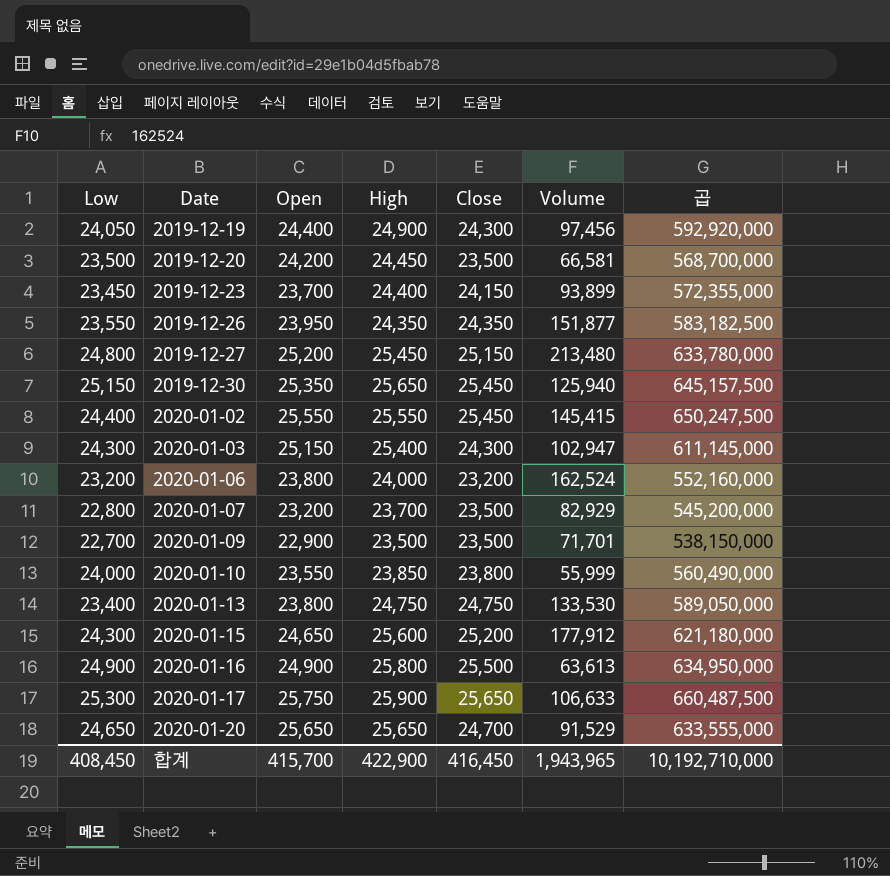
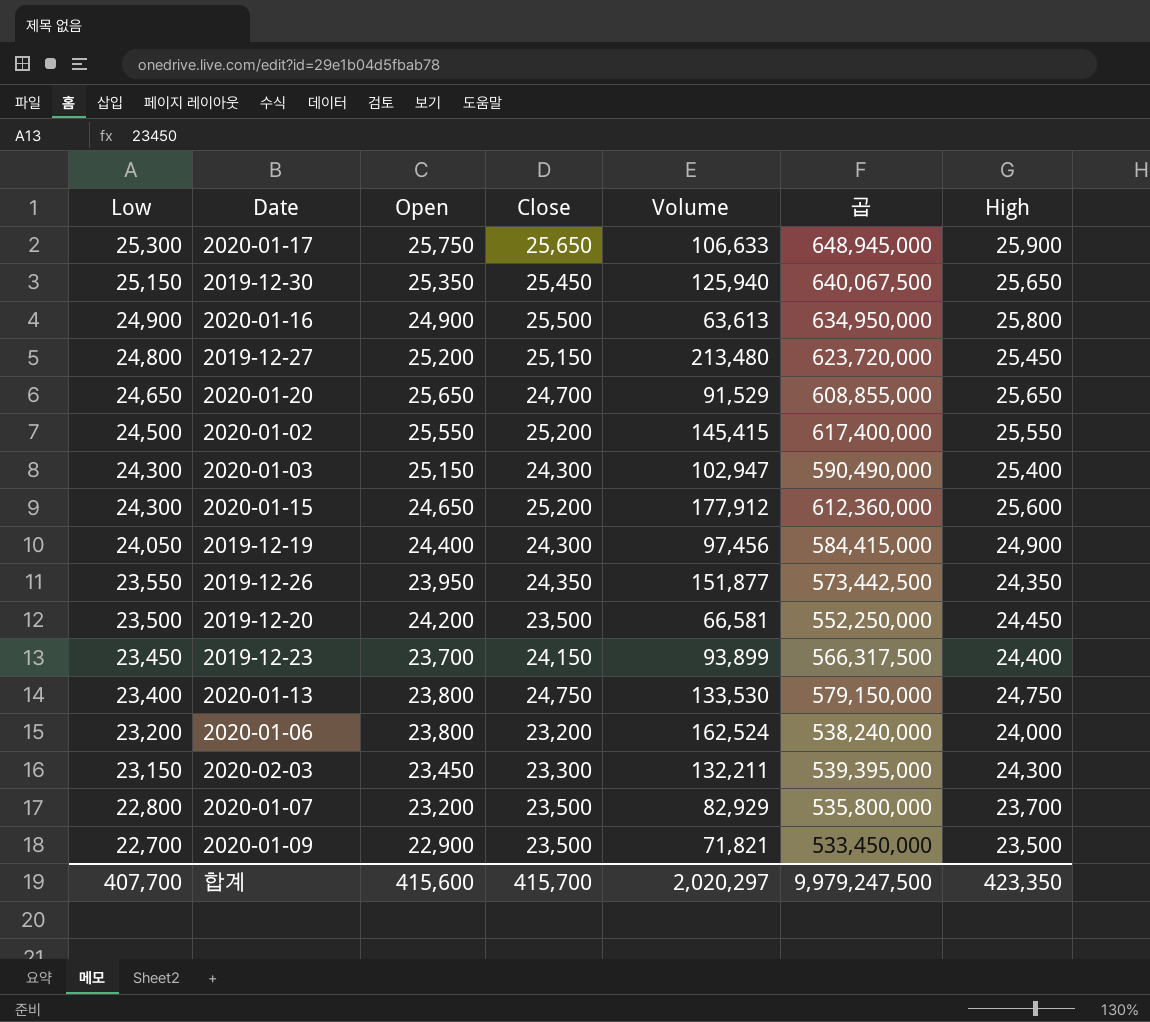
row order: Date ascending -> Low descending
column 곱 | formula: [Open] * [Close] -> [Low] * [Close]
column High | position: 4 -> 7
row 2020-01-10: 24,000 | 23,550 | 23,850 | 23,800 | 55,999 | 560,490,000 -> none
2020-01-02 | Low: 24,400 -> 24,500
2020-01-02 | Close: 25,450 -> 25,200
row 2020-02-03: none -> 23,150 | 23,450 | 23,300 | 132,211 | 539,395,000 | 24,300
2020-01-09 | Volume: 71,701 -> 71,821
합계 | Low: 408,450 -> 407,700
합계 | Open: 415,700 -> 415,600
합계 | Close: 416,450 -> 415,700
합계 | Volume: 1,943,965 -> 2,020,297
합계 | 곱: 10,192,710,000 -> 9,979,247,500
합계 | High: 422,900 -> 423,350

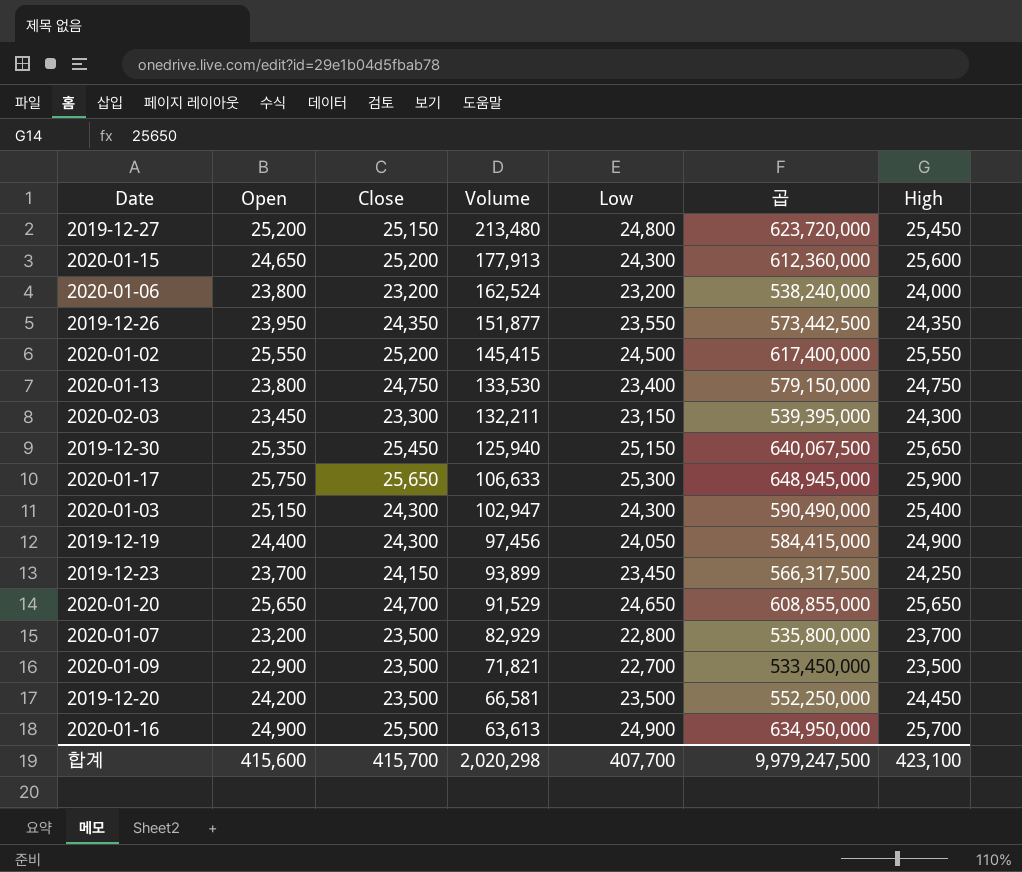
row order: Low descending -> Volume descending
column Low | position: 1 -> 5
2020-01-15 | Volume: 177,912 -> 177,913
2019-12-23 | High: 24,400 -> 24,250
2020-01-16 | High: 25,800 -> 25,700
합계 | Volume: 2,020,297 -> 2,020,298
합계 | High: 423,350 -> 423,100

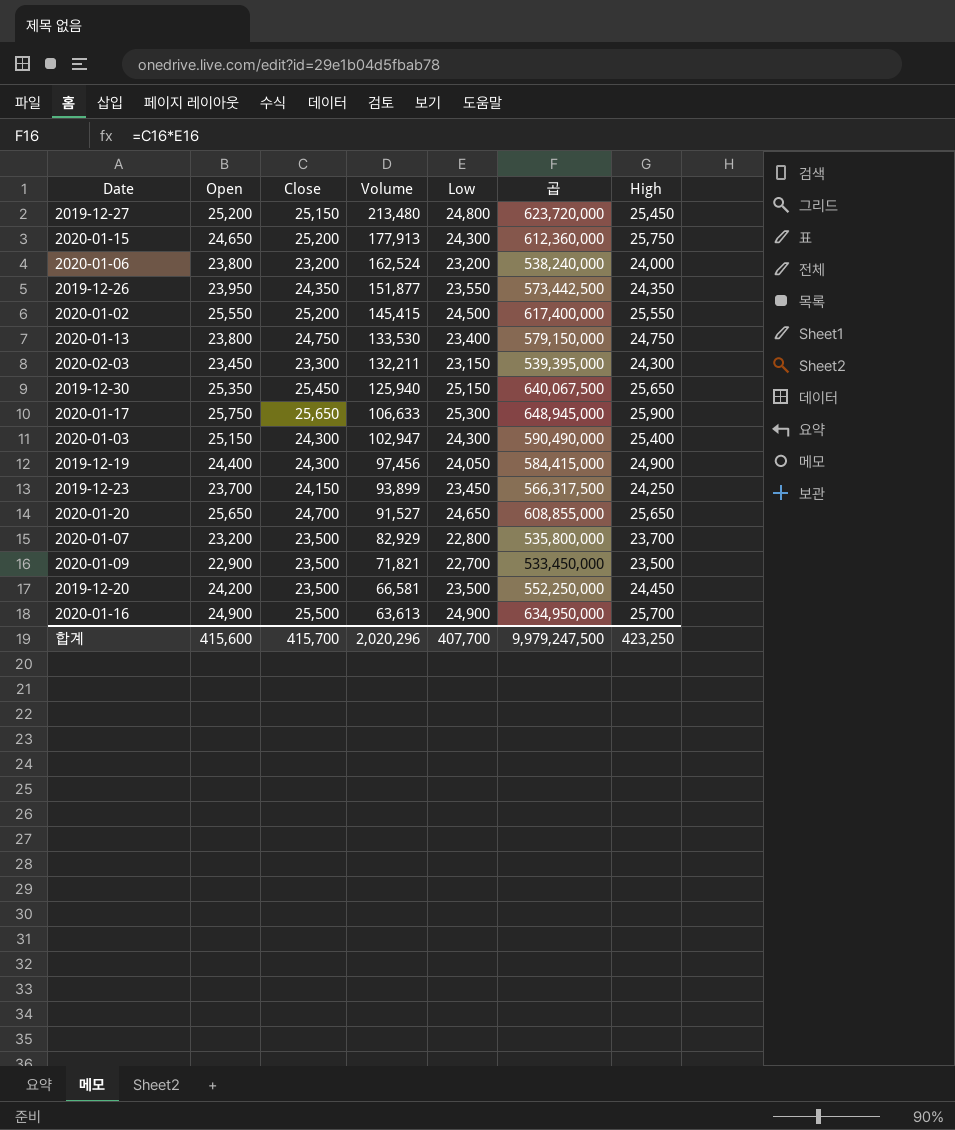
2020-01-15 | High: 25,600 -> 25,750
2020-01-20 | Volume: 91,529 -> 91,527
합계 | Volume: 2,020,298 -> 2,020,296
합계 | High: 423,100 -> 423,250

